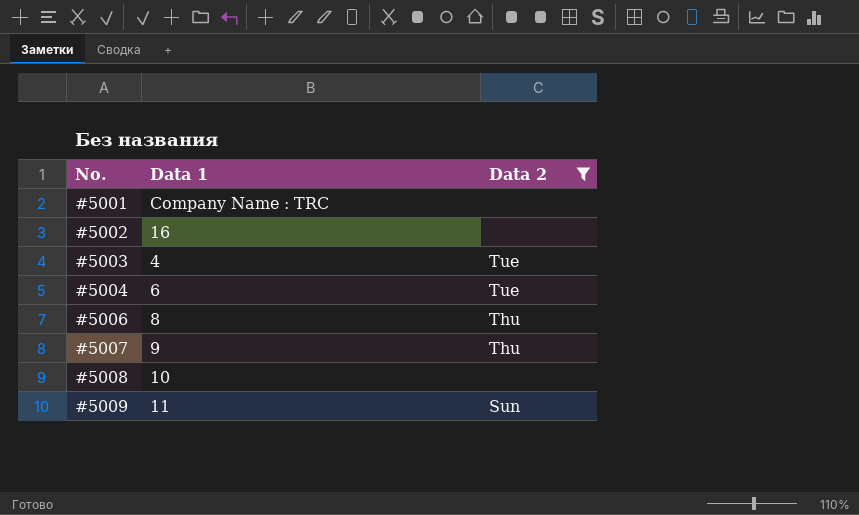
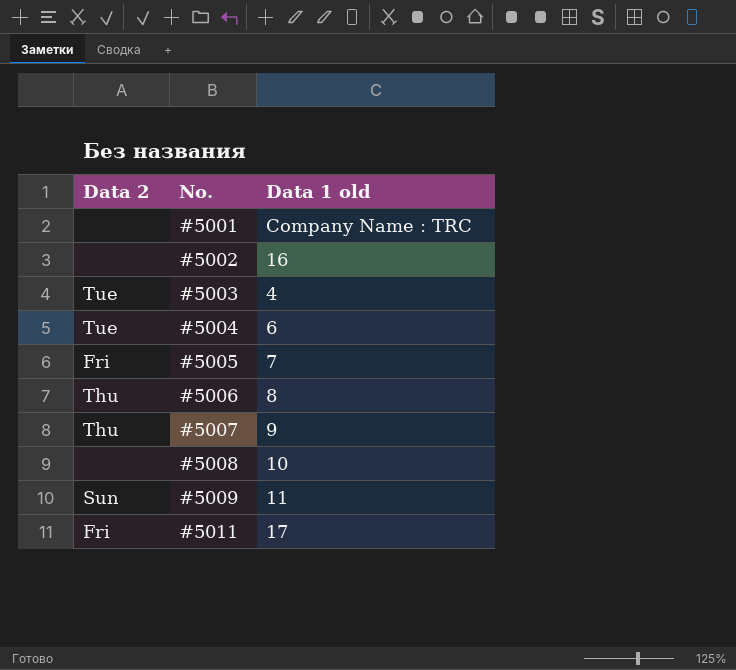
filter: Data 2 != Fri -> none
column Data 2 | position: 3 -> 1
column name: Data 1 -> Data 1 old

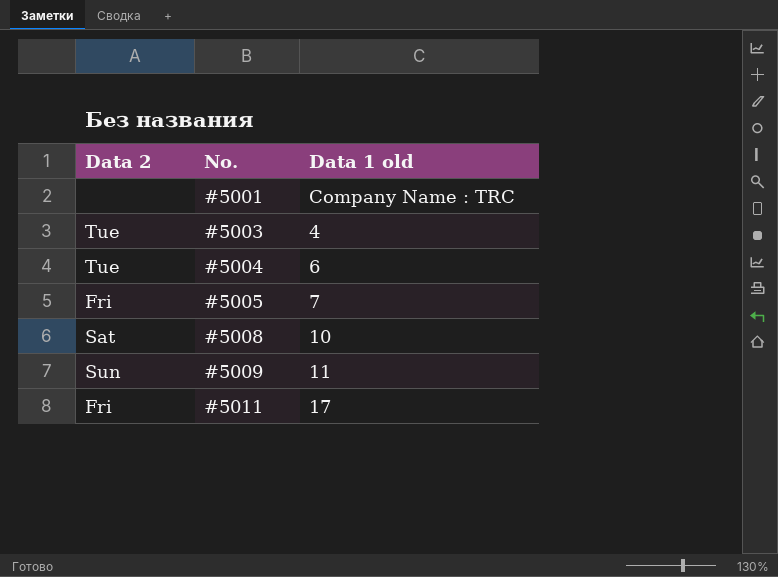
row #5002: none | 16 -> none
row #5006: Thu | 8 -> none
row #5007: Thu | 9 -> none
#5008 | Data 2: none -> Sat

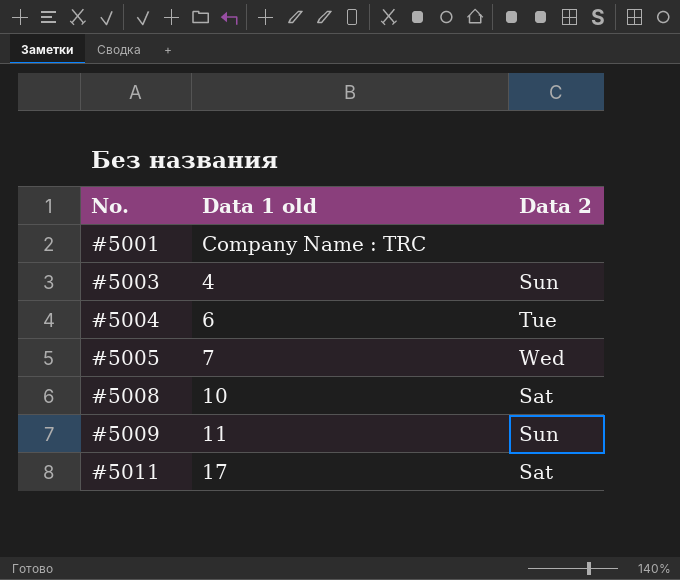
column Data 2 | position: 1 -> 3
#5003 | Data 2: Tue -> Sun
#5005 | Data 2: Fri -> Wed
#5011 | Data 2: Fri -> Sat

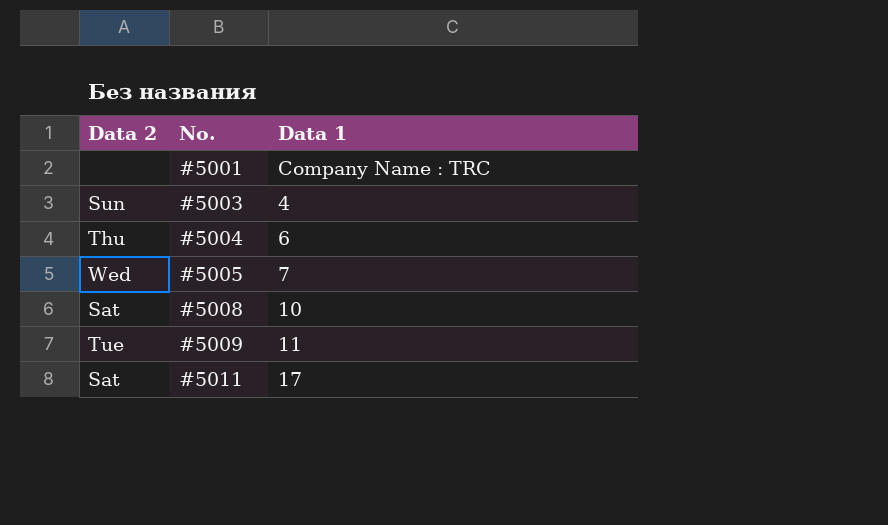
column Data 2 | position: 3 -> 1
column name: Data 1 old -> Data 1
#5004 | Data 2: Tue -> Thu
#5009 | Data 2: Sun -> Tue

